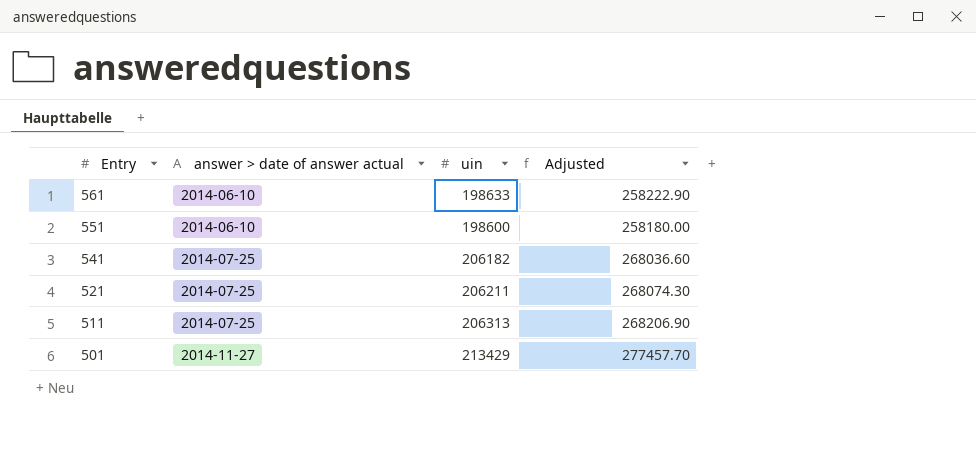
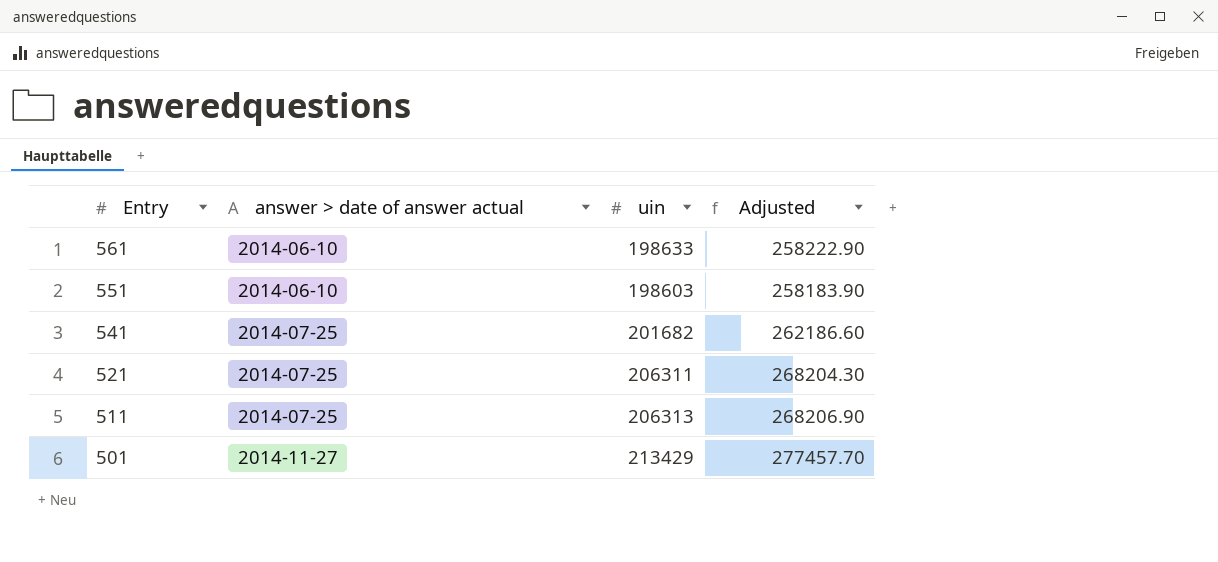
551 | uin: 198600 -> 198603
551 | Adjusted: 258180.00 -> 258183.90
541 | uin: 206182 -> 201682
541 | Adjusted: 268036.60 -> 262186.60
521 | uin: 206211 -> 206311
521 | Adjusted: 268074.30 -> 268204.30

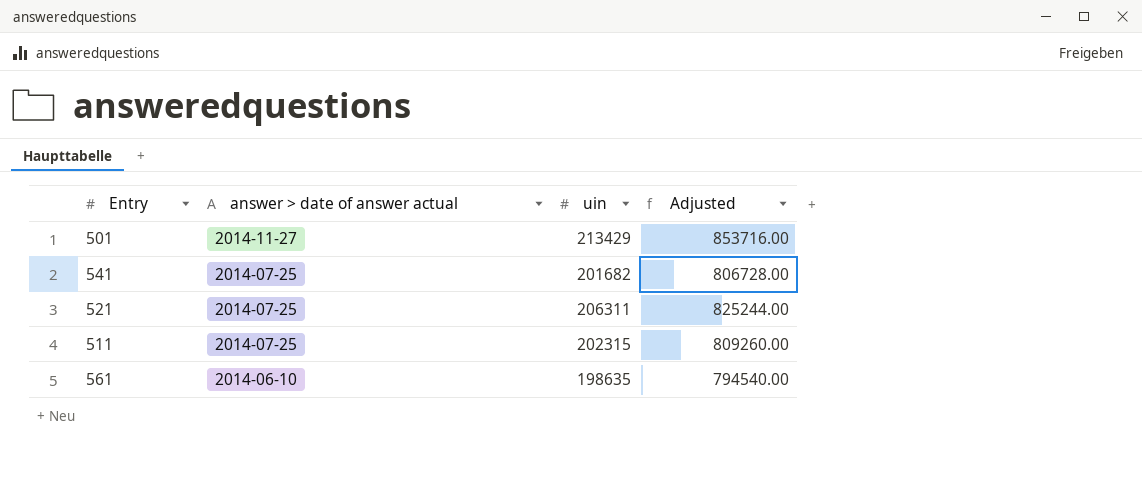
row order: Entry descending -> answer > date of answer actual descending
column Adjusted | formula: [uin] * 1.3 -> [uin] * 4
row 551: 2014-06-10 | 198603 | 258183.90 -> none
511 | uin: 206313 -> 202315
561 | uin: 198633 -> 198635

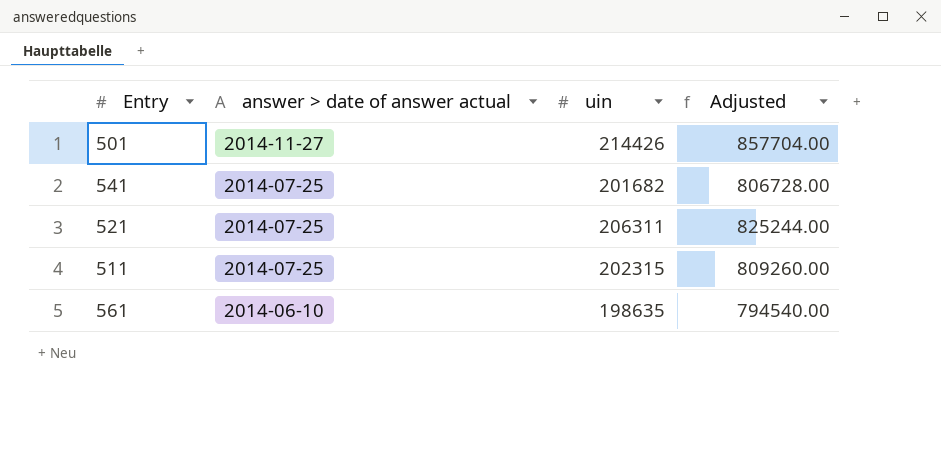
501 | uin: 213429 -> 214426
501 | Adjusted: 853716.00 -> 857704.00

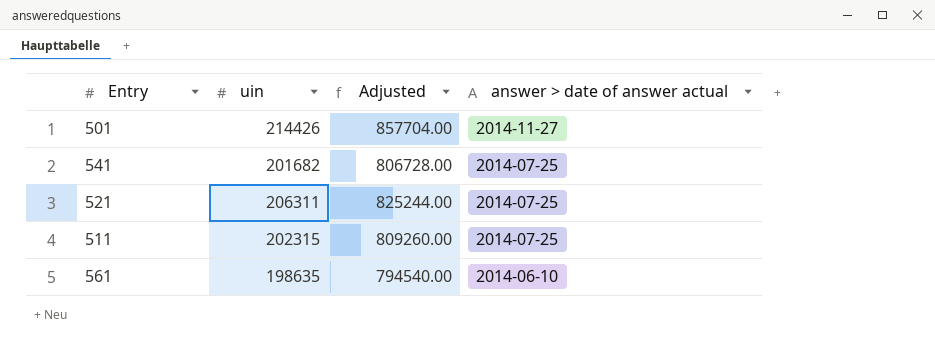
column answer > date of answer actual | position: 2 -> 4

